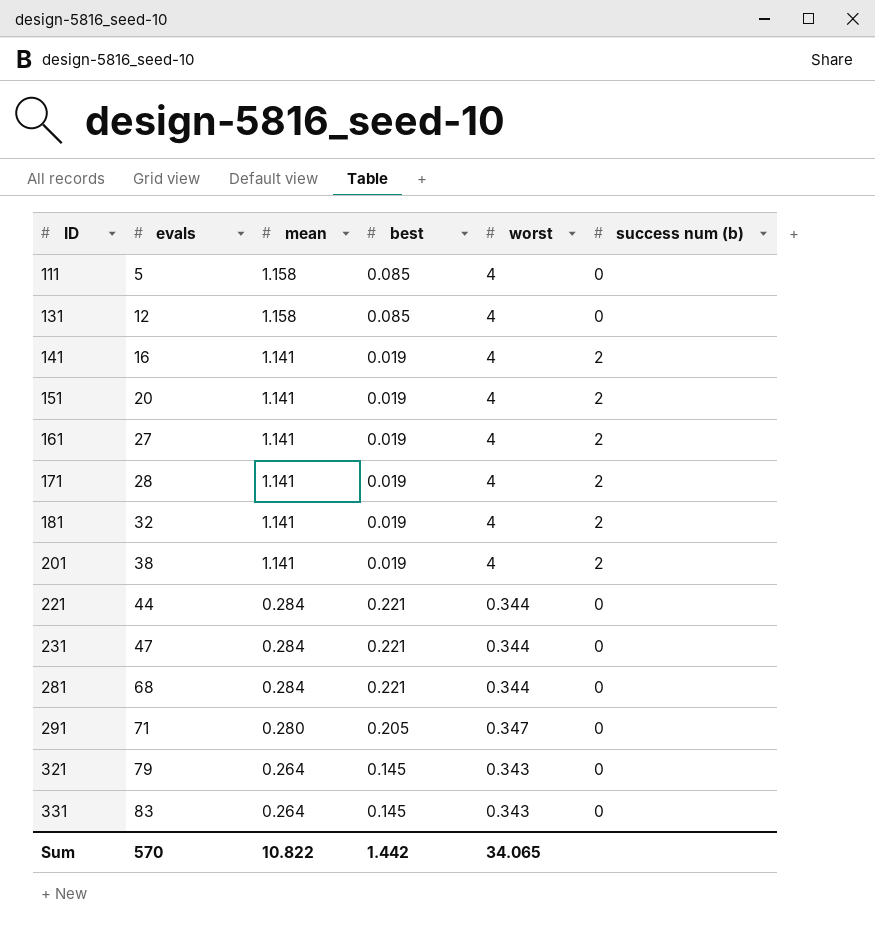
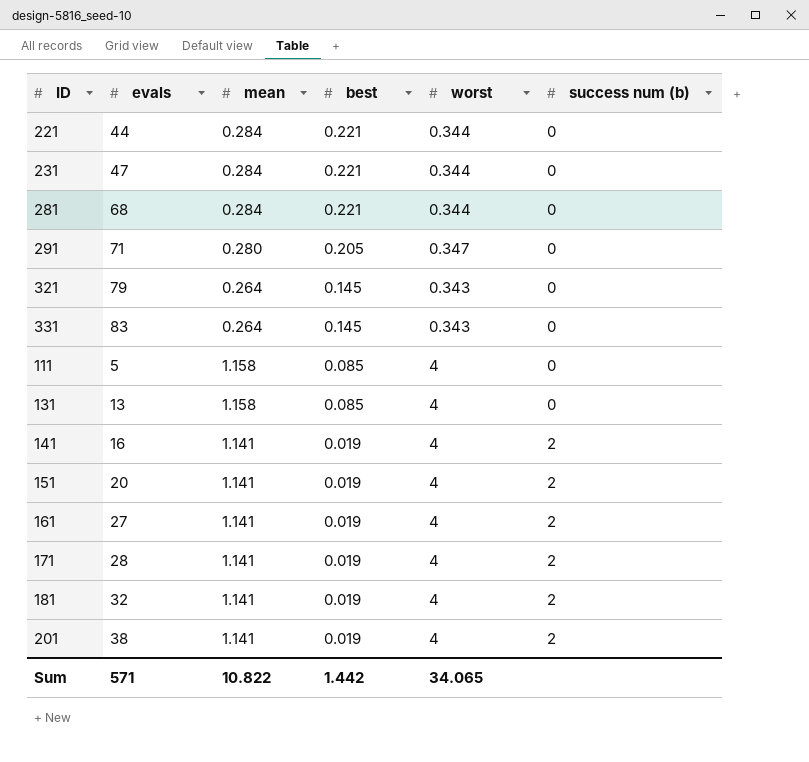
row order: ID ascending -> best descending
131 | evals: 12 -> 13
Sum | evals: 570 -> 571

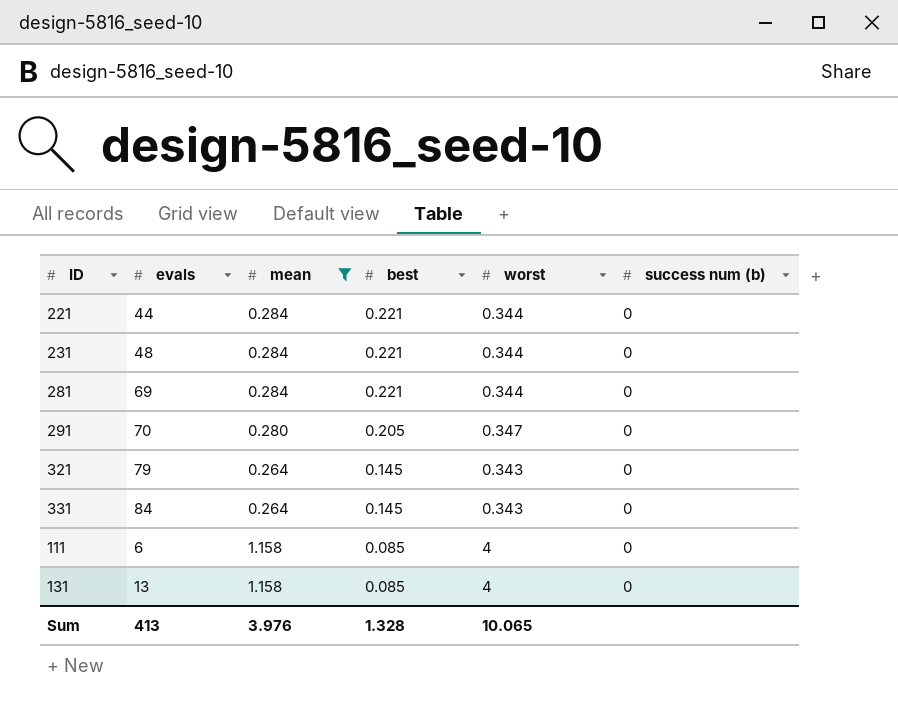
filter: none -> mean != 1.141
231 | evals: 47 -> 48
281 | evals: 68 -> 69
291 | evals: 71 -> 70
331 | evals: 83 -> 84
111 | evals: 5 -> 6
Sum | evals: 571 -> 413
Sum | mean: 10.822 -> 3.976
Sum | best: 1.442 -> 1.328
Sum | worst: 34.065 -> 10.065

